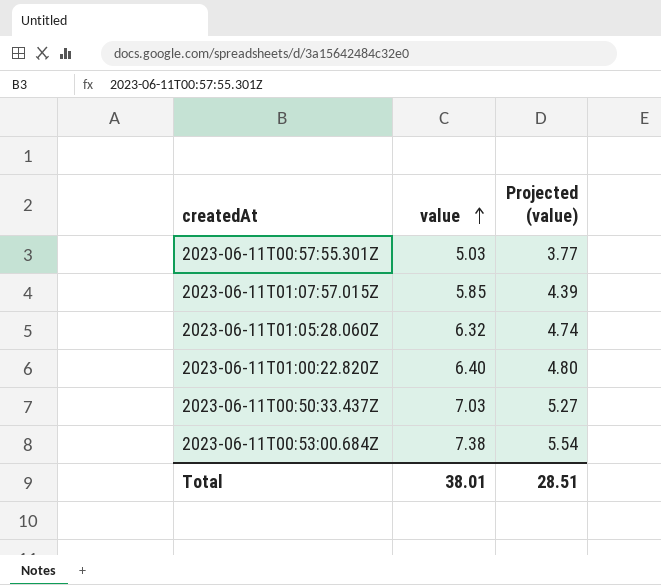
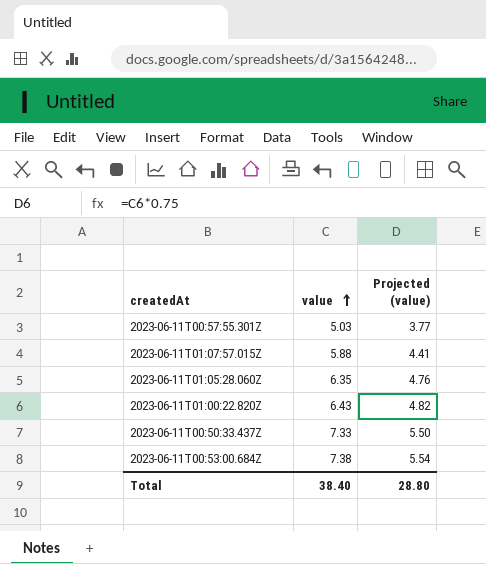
2023-06-11T01:07:57.015Z | value: 5.85 -> 5.88
2023-06-11T01:07:57.015Z | Projected (value): 4.39 -> 4.41
2023-06-11T01:05:28.060Z | value: 6.32 -> 6.35
2023-06-11T01:05:28.060Z | Projected (value): 4.74 -> 4.76
2023-06-11T01:00:22.820Z | value: 6.40 -> 6.43
2023-06-11T01:00:22.820Z | Projected (value): 4.80 -> 4.82
2023-06-11T00:50:33.437Z | value: 7.03 -> 7.33
2023-06-11T00:50:33.437Z | Projected (value): 5.27 -> 5.50
Total | value: 38.01 -> 38.40
Total | Projected (value): 28.51 -> 28.80

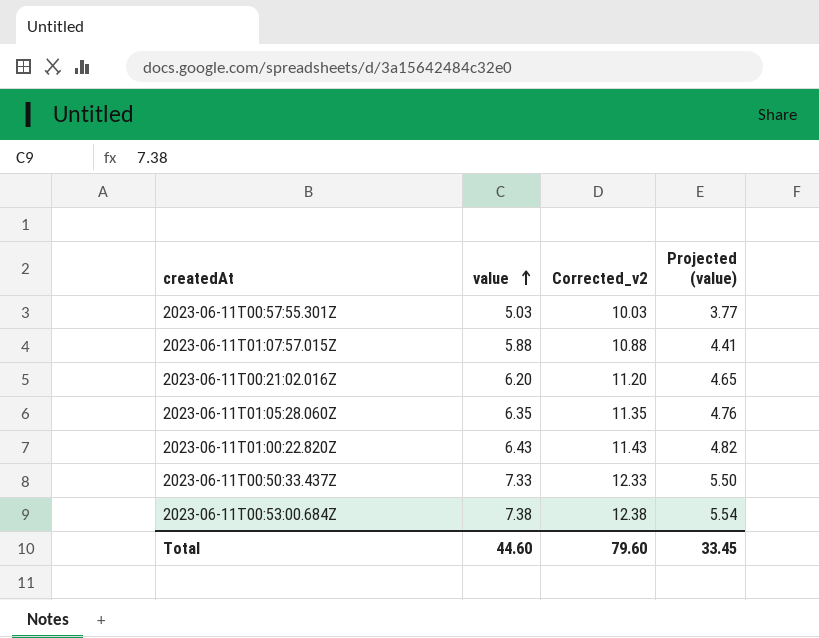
column Corrected_v2 | formula: none -> [value] + 5
row 2023-06-11T00:21:02.016Z: none -> 6.20 | 11.20 | 4.65
Total | value: 38.40 -> 44.60
Total | Projected (value): 28.80 -> 33.45

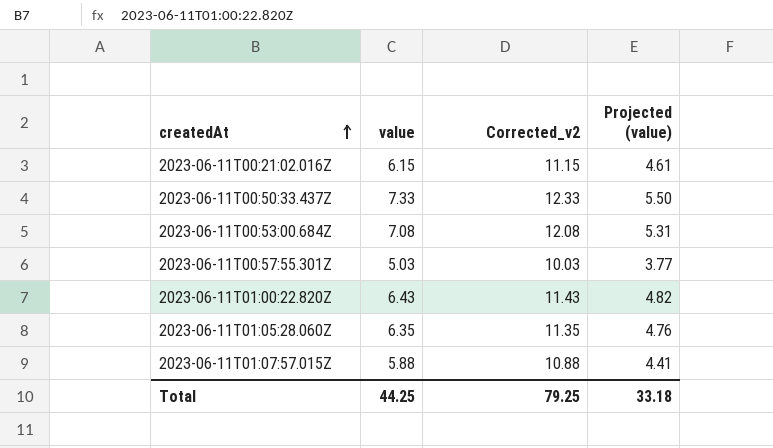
row order: value ascending -> createdAt ascending
2023-06-11T00:21:02.016Z | value: 6.20 -> 6.15
2023-06-11T00:21:02.016Z | Corrected_v2: 11.20 -> 11.15
2023-06-11T00:21:02.016Z | Projected (value): 4.65 -> 4.61
2023-06-11T00:53:00.684Z | value: 7.38 -> 7.08
2023-06-11T00:53:00.684Z | Corrected_v2: 12.38 -> 12.08
2023-06-11T00:53:00.684Z | Projected (value): 5.54 -> 5.31
Total | value: 44.60 -> 44.25
Total | Corrected_v2: 79.60 -> 79.25
Total | Projected (value): 33.45 -> 33.18

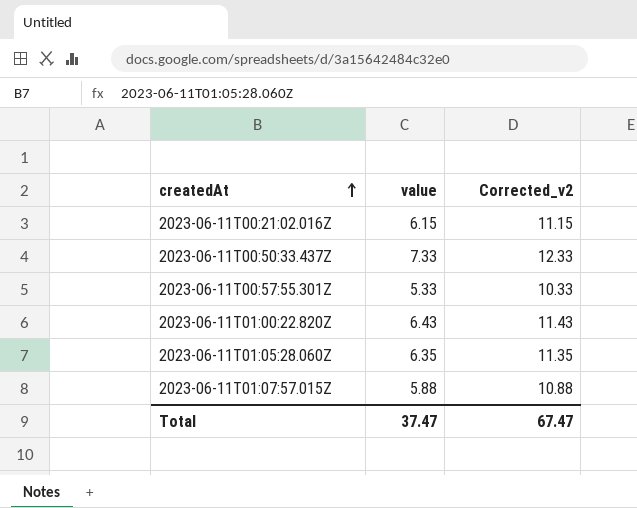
column Projected (value) | formula: [value] * 0.75 -> none
row 2023-06-11T00:53:00.684Z: 7.08 | 12.08 | 5.31 -> none
2023-06-11T00:57:55.301Z | value: 5.03 -> 5.33
2023-06-11T00:57:55.301Z | Corrected_v2: 10.03 -> 10.33
Total | value: 44.25 -> 37.47
Total | Corrected_v2: 79.25 -> 67.47

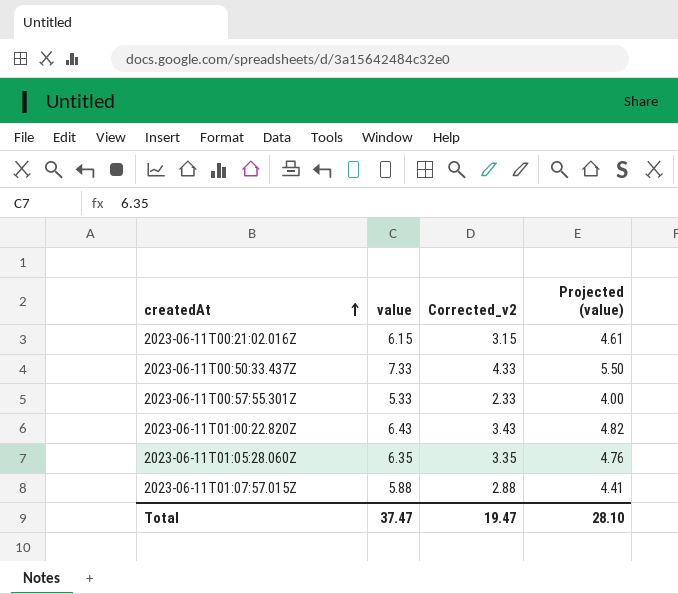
column Corrected_v2 | formula: [value] + 5 -> [value] - 3
column Projected (value) | formula: none -> [value] * 0.75
Total | Corrected_v2: 67.47 -> 19.47

